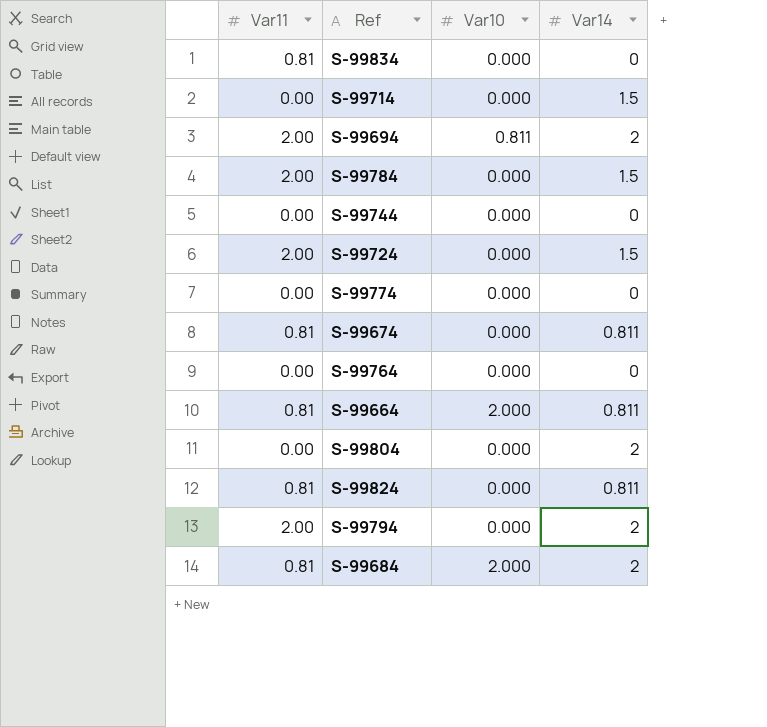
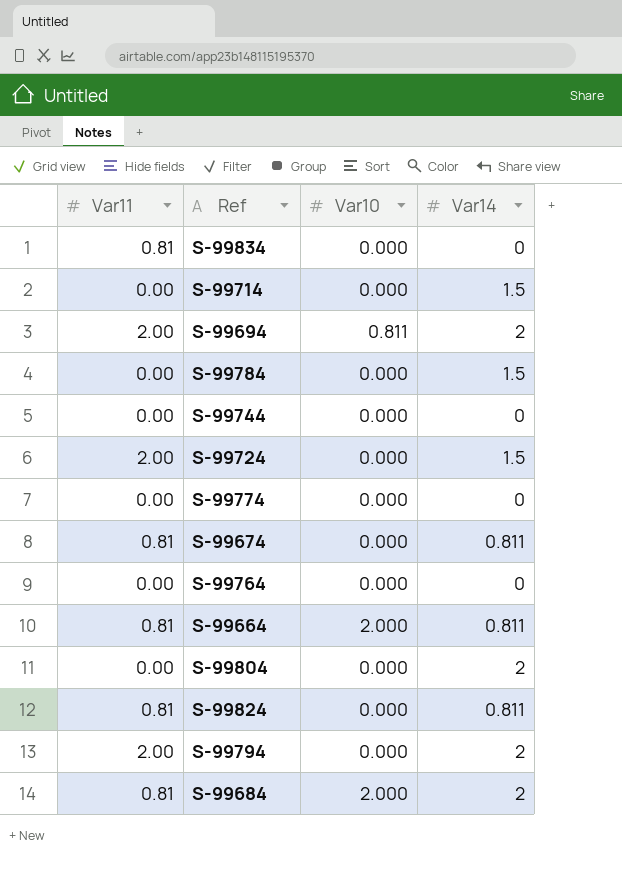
S-99784 | Var11: 2.00 -> 0.00

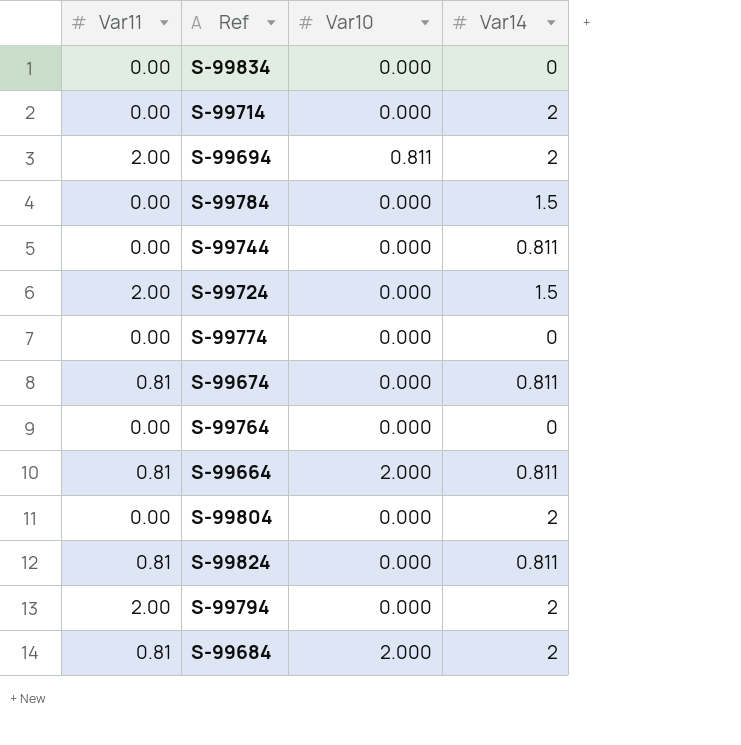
S-99834 | Var11: 0.81 -> 0.00
S-99714 | Var14: 1.5 -> 2
S-99744 | Var14: 0 -> 0.811

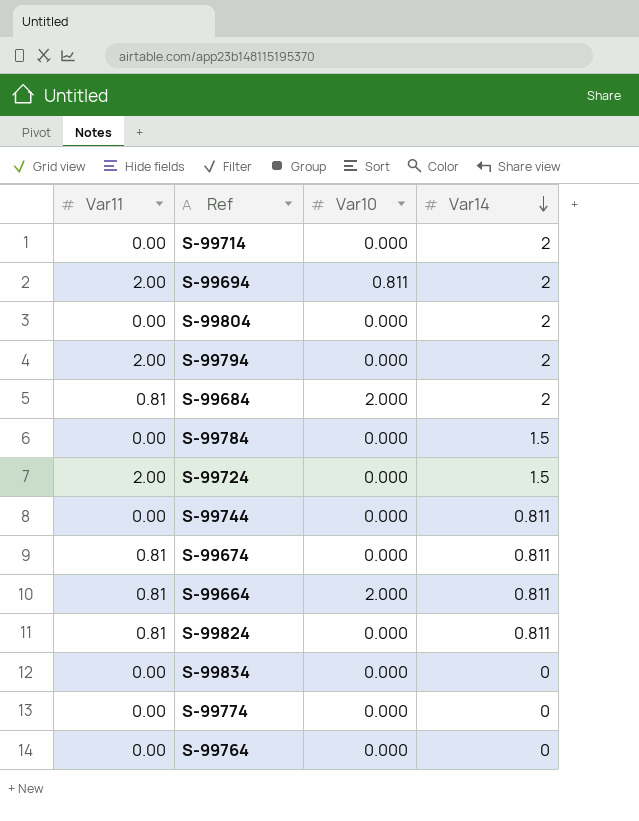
row order: none -> Var14 descending

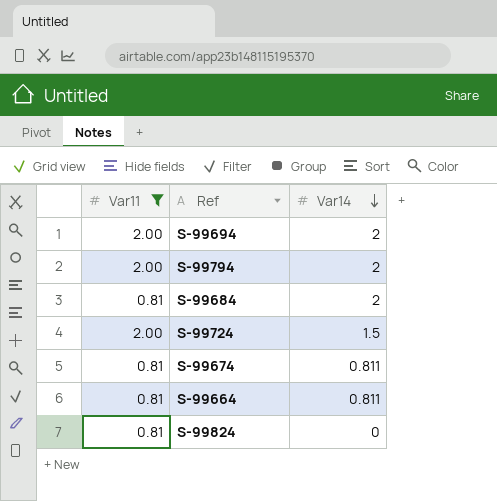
filter: none -> Var11 != 0.00
column Var10 | position: 3 -> none
S-99824 | Var14: 0.811 -> 0

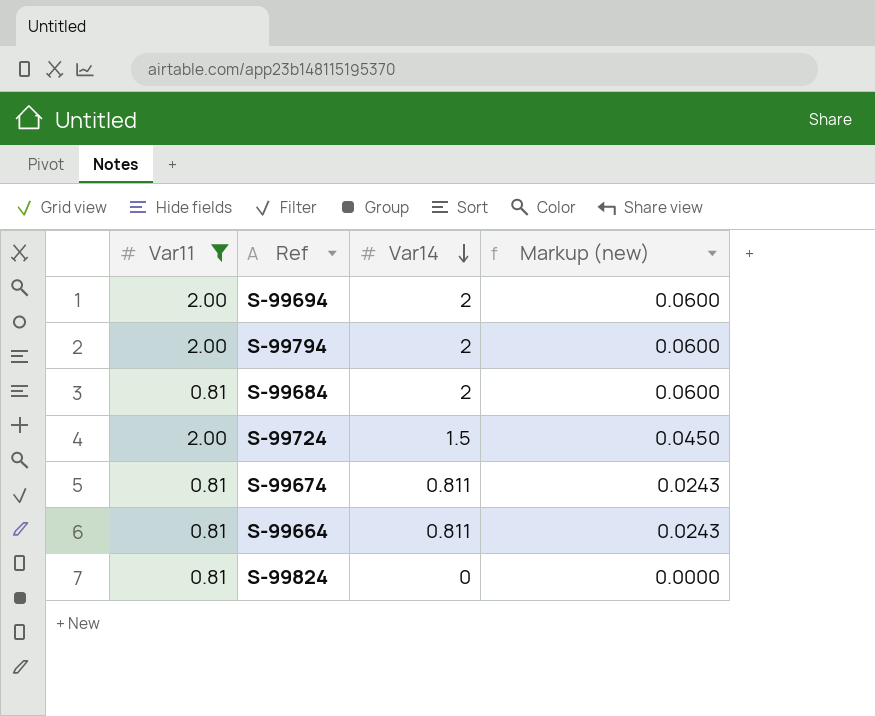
column Markup (new) | formula: none -> [Var14] * 0.03

